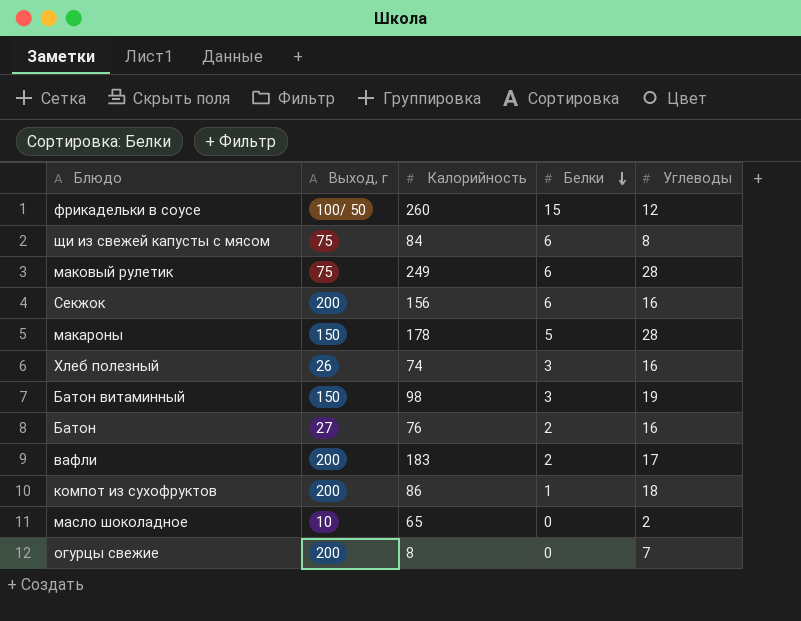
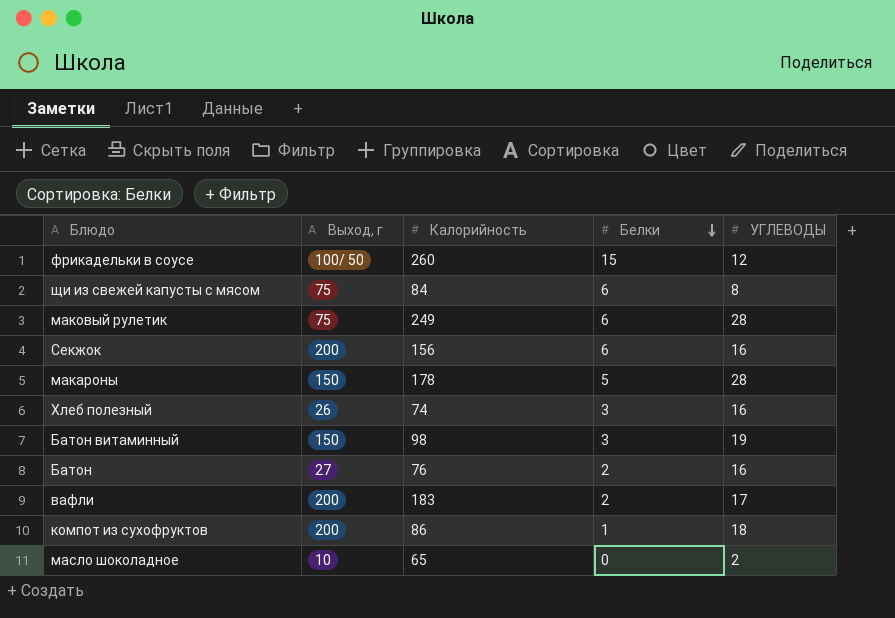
column name: Углеводы -> УГЛЕВОДЫ
row огурцы свежие: 200 | 8 | 0 | 7 -> none

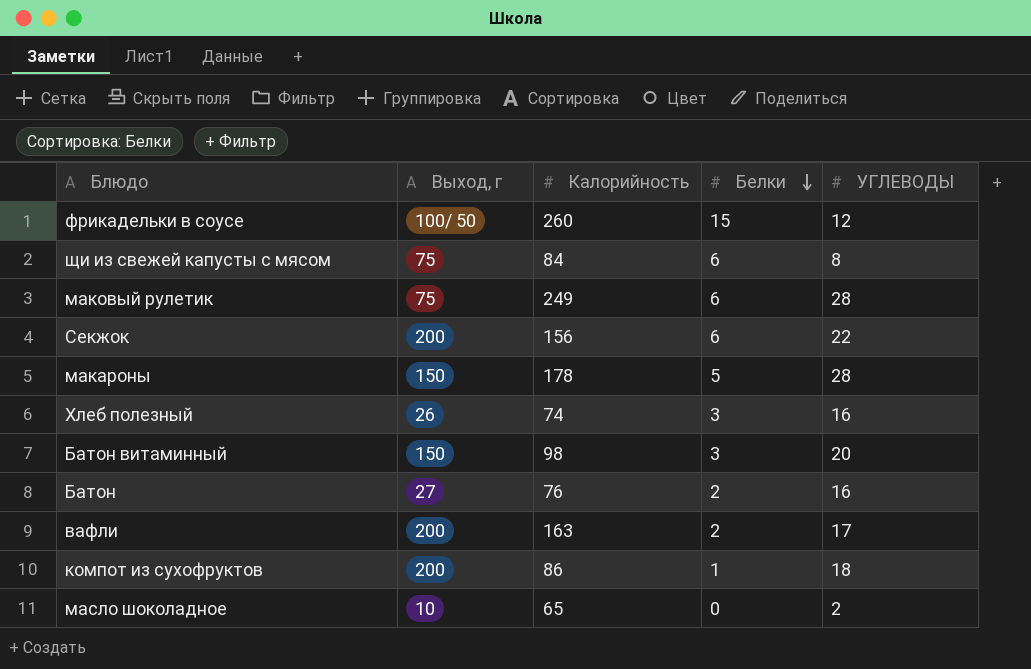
Секжок | УГЛЕВОДЫ: 16 -> 22
Батон витаминный | УГЛЕВОДЫ: 19 -> 20
вафли | Калорийность: 183 -> 163

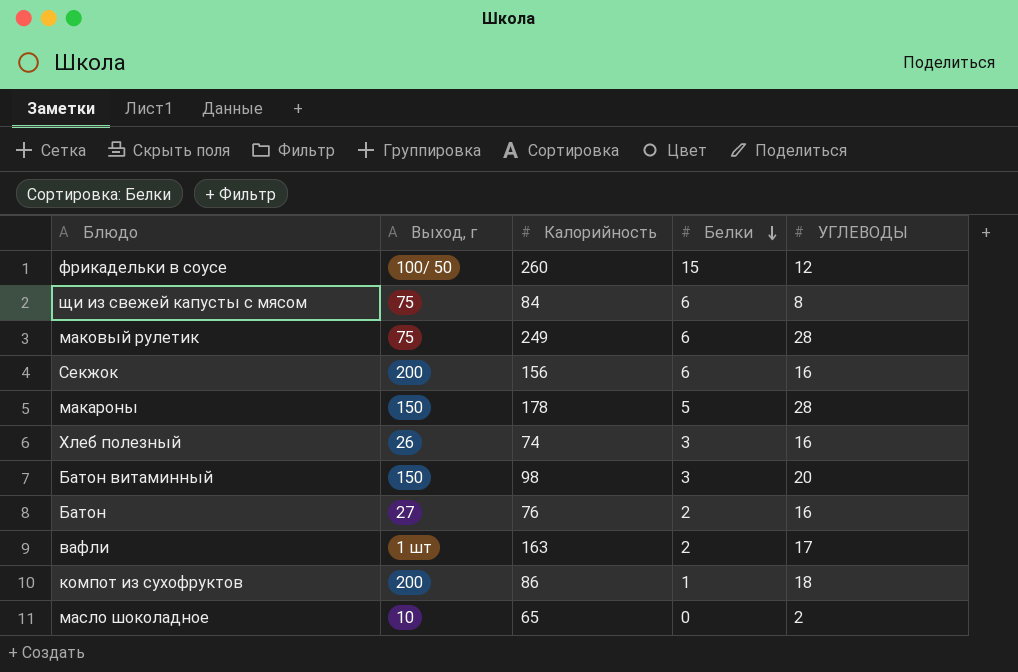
Секжок | УГЛЕВОДЫ: 22 -> 16
вафли | Выход, г: 200 -> 1 шт

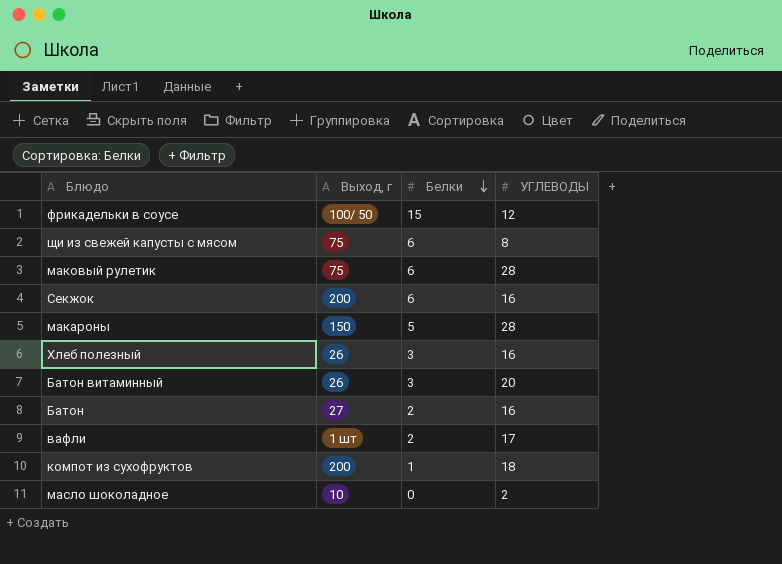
column Калорийность | position: 3 -> none
Батон витаминный | Выход, г: 150 -> 26

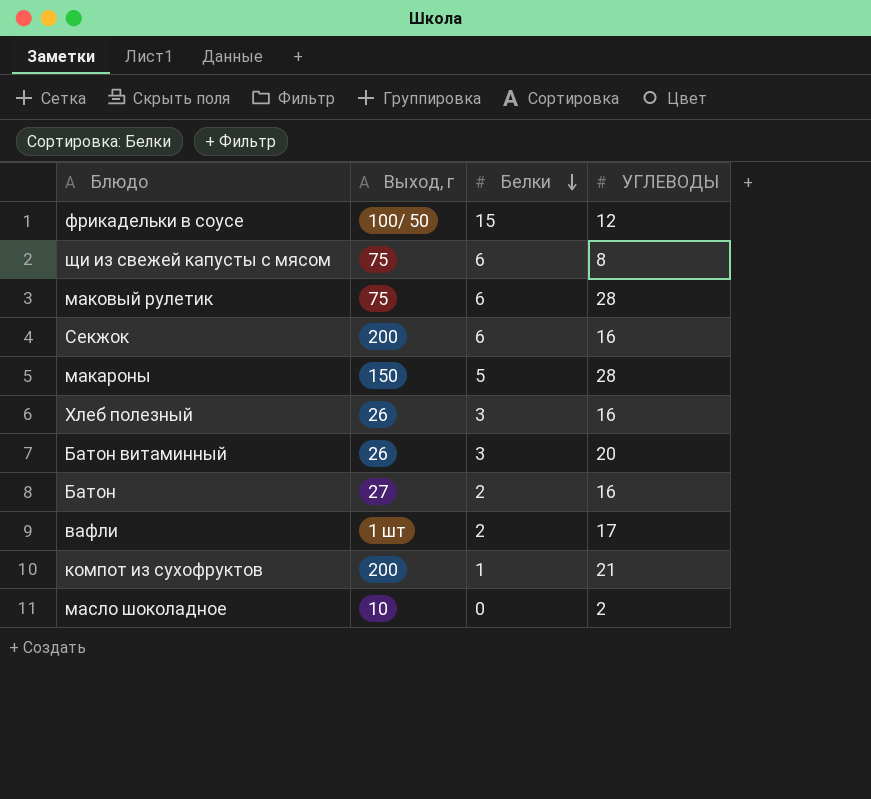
компот из сухофруктов | УГЛЕВОДЫ: 18 -> 21

